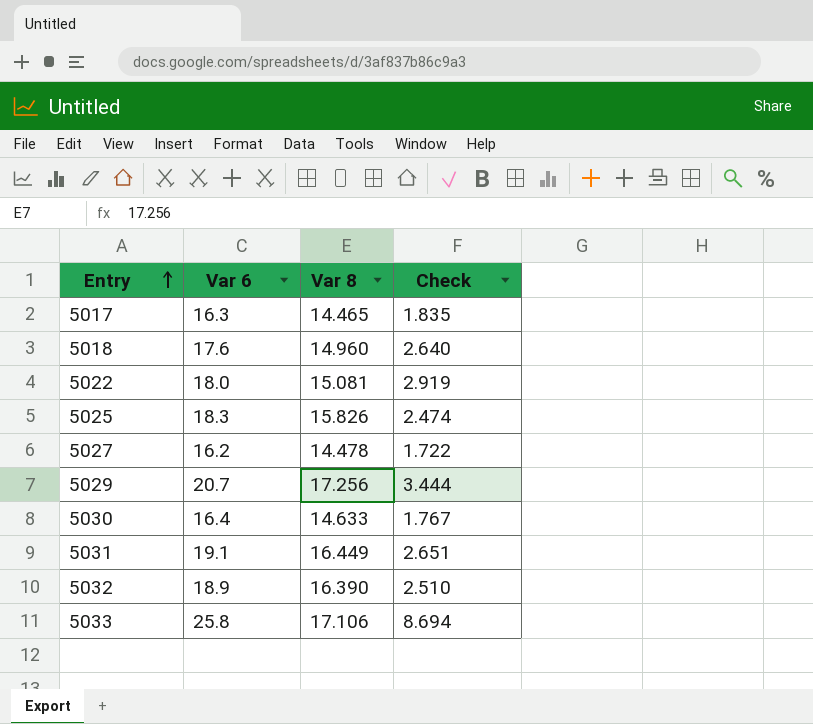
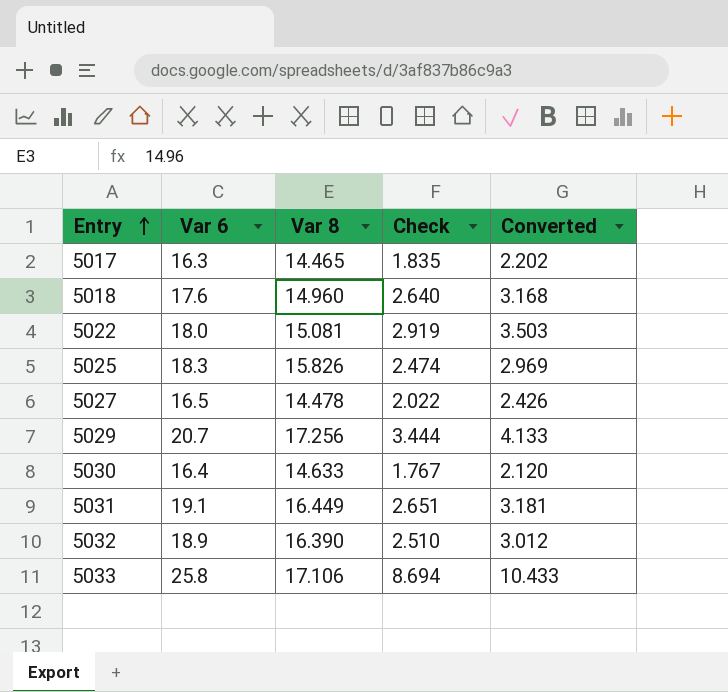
column Converted | formula: none -> [Check] * 1.2
5027 | Var 6: 16.2 -> 16.5
5027 | Check: 1.722 -> 2.022

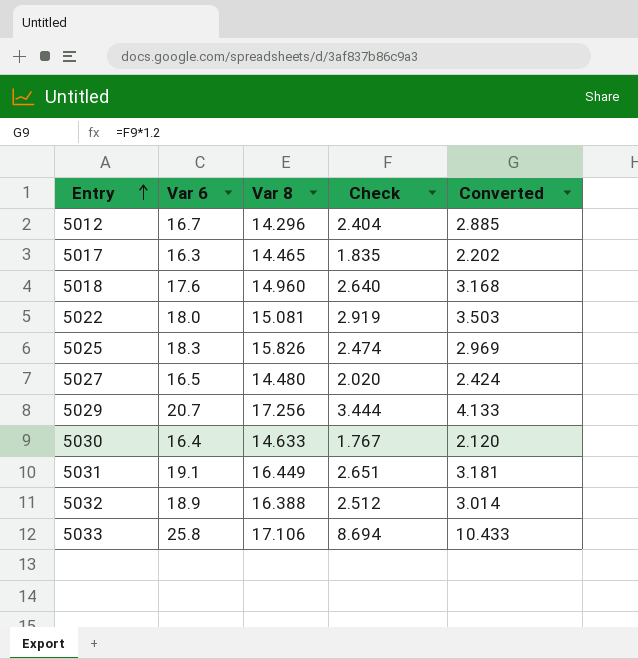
row 5012: none -> 16.7 | 14.296 | 2.404 | 2.885
5027 | Var 8: 14.478 -> 14.480
5027 | Check: 2.022 -> 2.020
5027 | Converted: 2.426 -> 2.424
5032 | Var 8: 16.390 -> 16.388
5032 | Check: 2.510 -> 2.512
5032 | Converted: 3.012 -> 3.014

